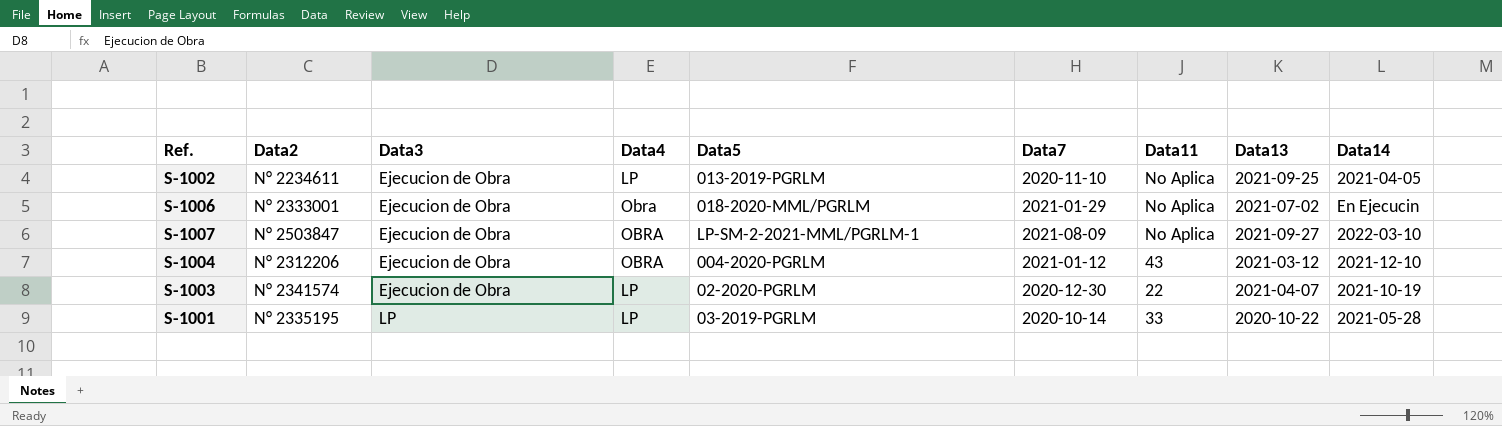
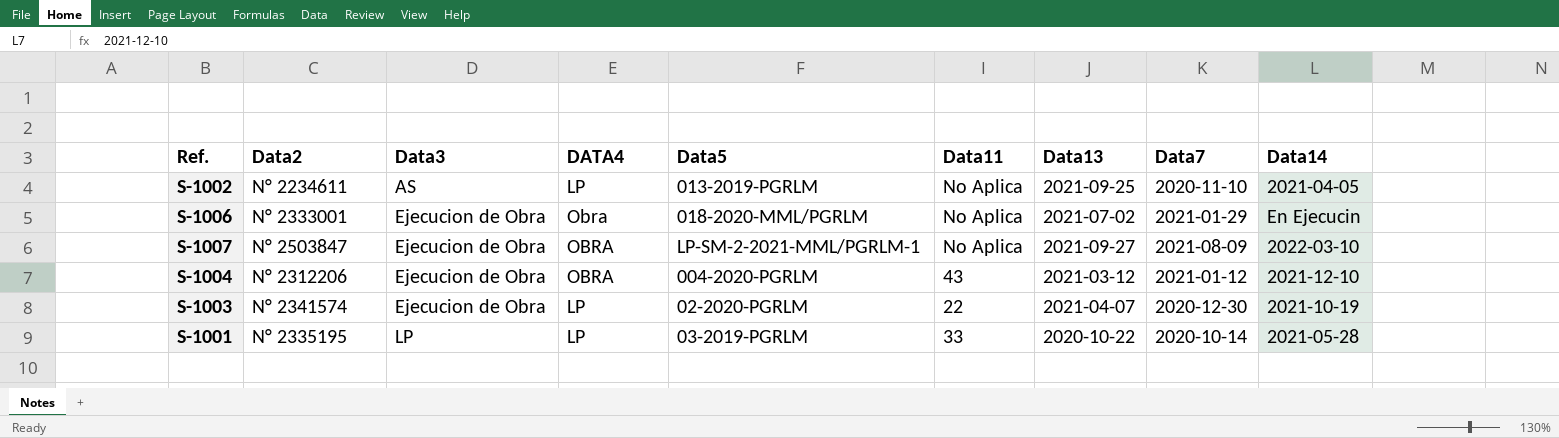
column name: Data4 -> DATA4
column Data7 | position: 6 -> 8
S-1002 | Data3: Ejecucion de Obra -> AS

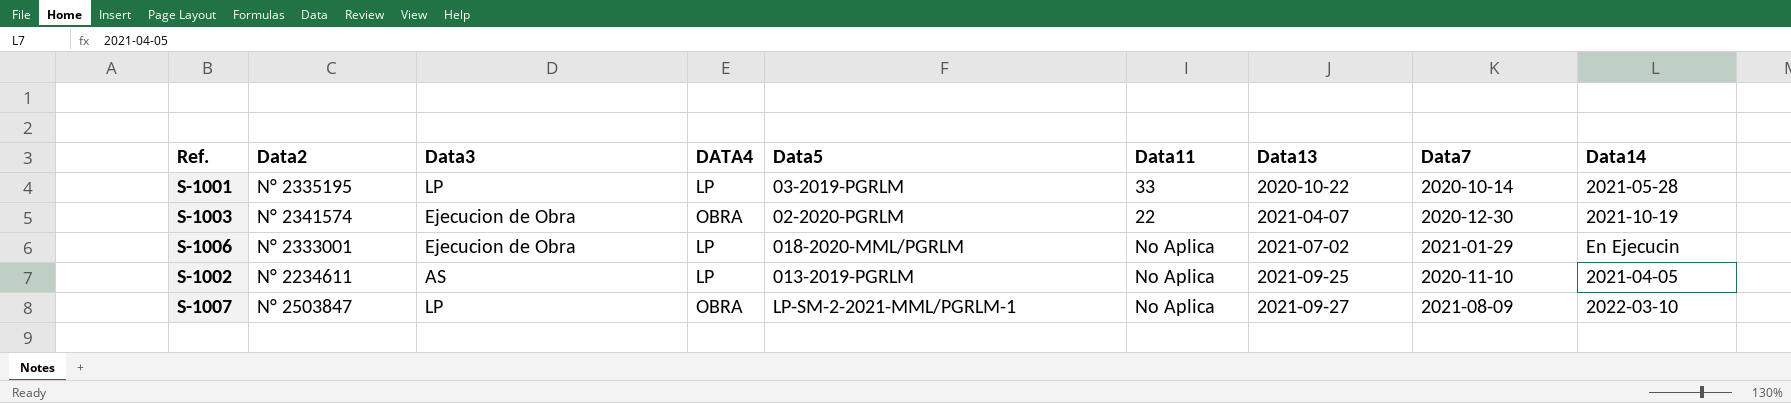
row order: Data3 ascending -> Data13 ascending
row S-1004: N° 2312206 | Ejecucion de Obra | OBRA | 004-2020-PGRLM | 43 | 2021-03-12 | 2021-01-12 | 2021-12-10 -> none
S-1003 | DATA4: LP -> OBRA
S-1006 | DATA4: Obra -> LP
S-1007 | Data3: Ejecucion de Obra -> LP

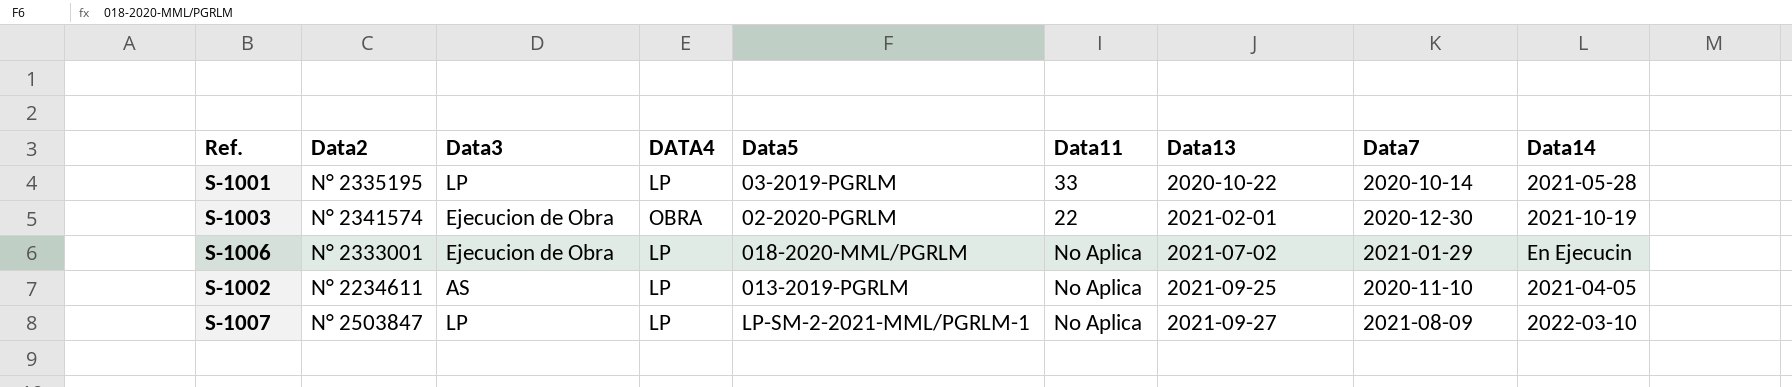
S-1003 | Data13: 2021-04-07 -> 2021-02-01
S-1007 | DATA4: OBRA -> LP

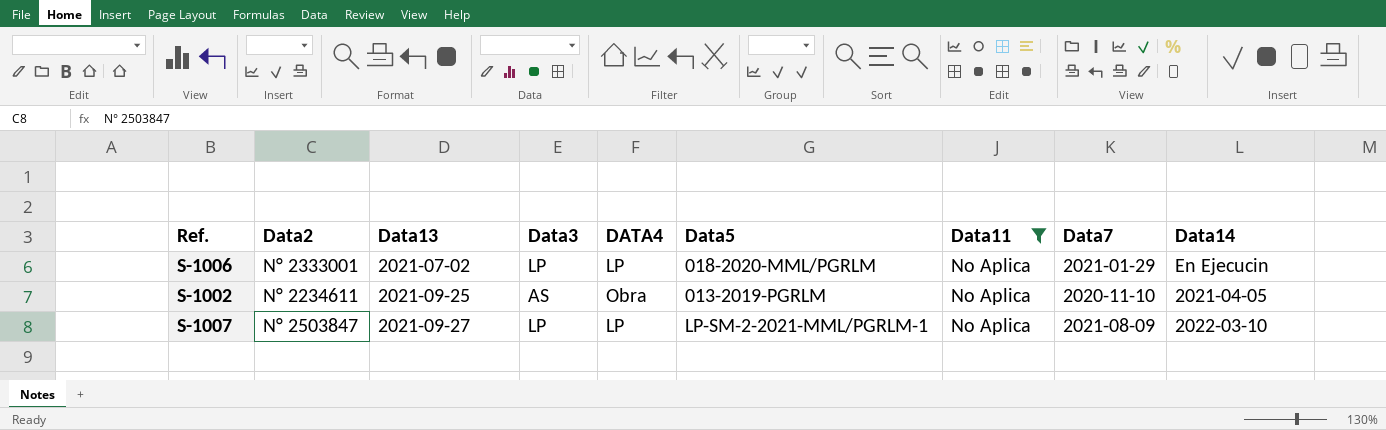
filter: none -> Data11 = No Aplica
column Data13 | position: 7 -> 3
S-1006 | Data3: Ejecucion de Obra -> LP
S-1002 | DATA4: LP -> Obra

